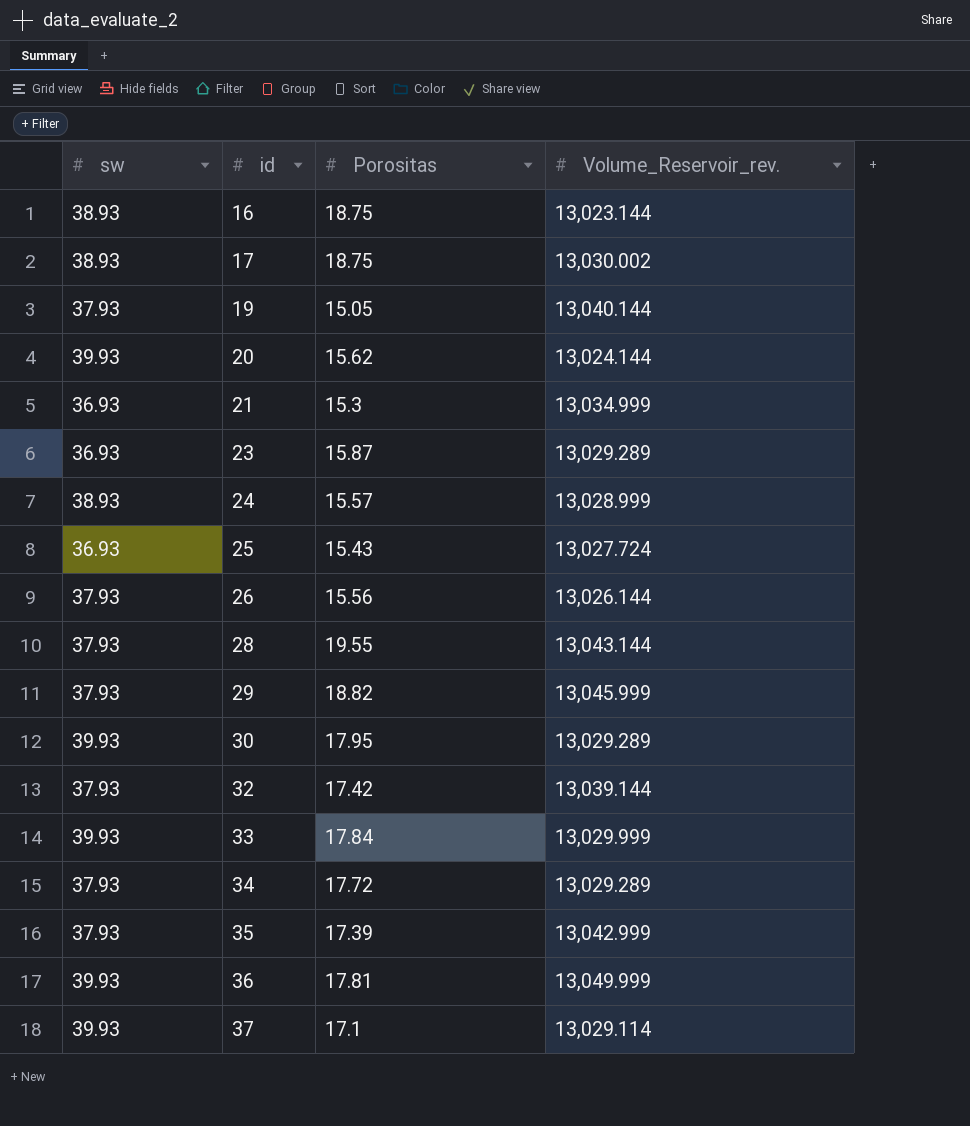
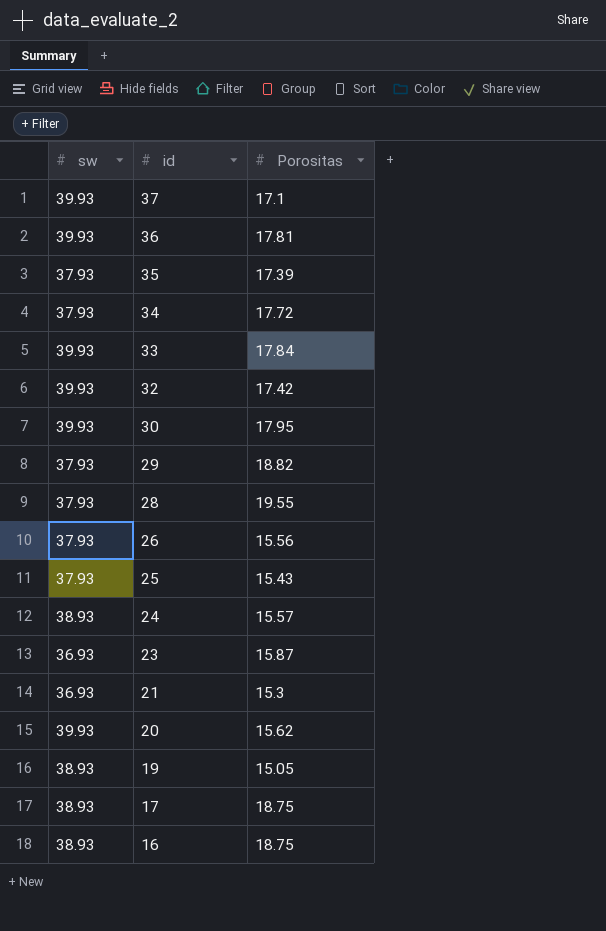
row order: id ascending -> id descending
column Volume_Reservoir_rev. | position: 4 -> none
32 | sw: 37.93 -> 39.93
25 | sw: 36.93 -> 37.93
19 | sw: 37.93 -> 38.93

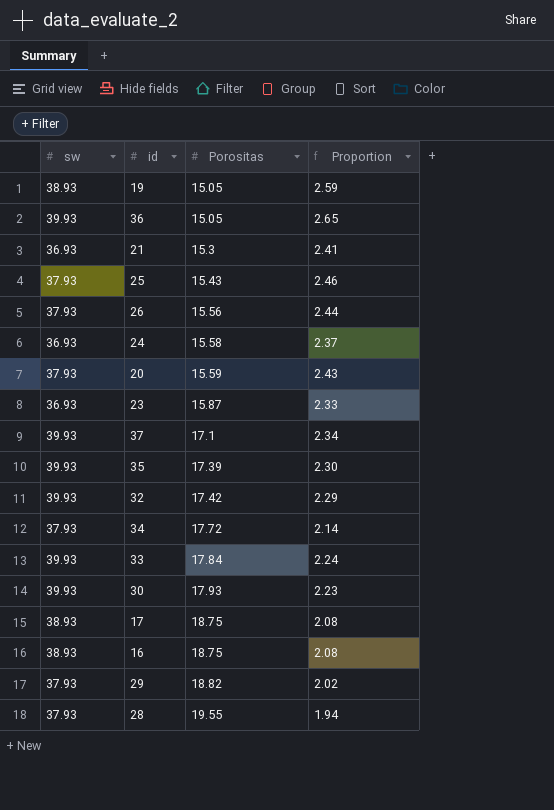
row order: id descending -> Porositas ascending
column Proportion | formula: none -> [sw] / [Porositas]
36 | Porositas: 17.81 -> 15.05
24 | sw: 38.93 -> 36.93
24 | Porositas: 15.57 -> 15.58
20 | sw: 39.93 -> 37.93
20 | Porositas: 15.62 -> 15.59
35 | sw: 37.93 -> 39.93
30 | Porositas: 17.95 -> 17.93

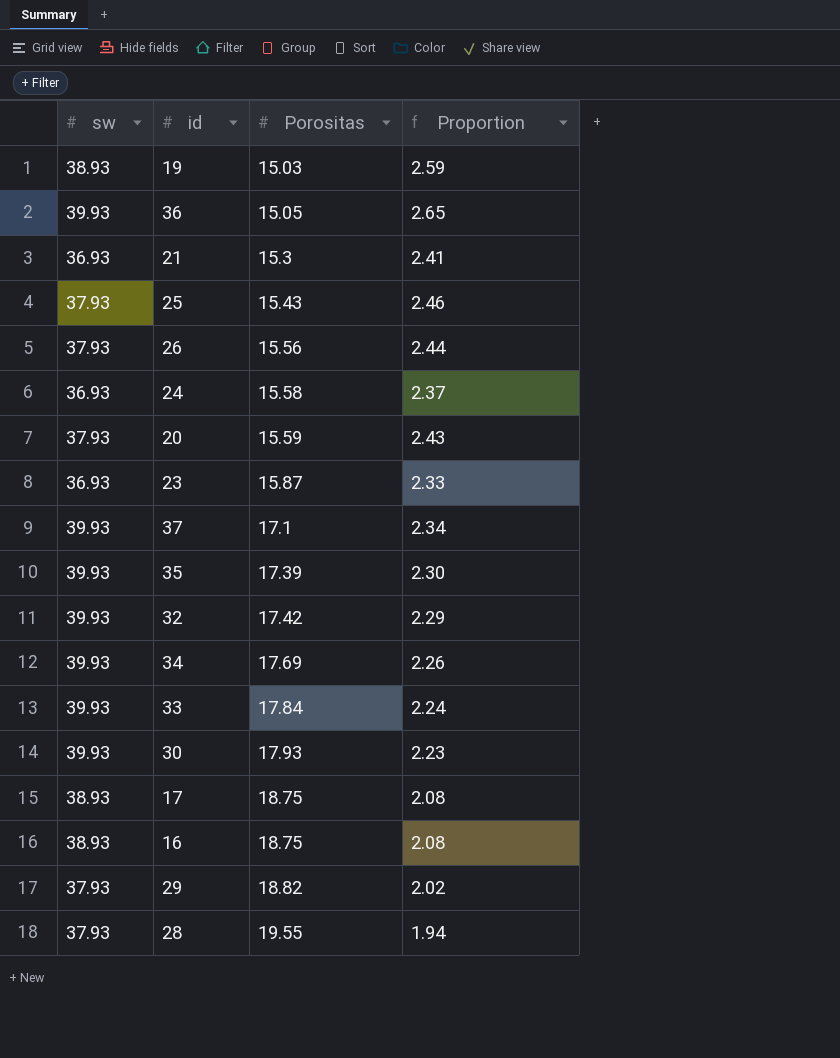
19 | Porositas: 15.05 -> 15.03
34 | sw: 37.93 -> 39.93
34 | Porositas: 17.72 -> 17.69
34 | Proportion: 2.14 -> 2.26

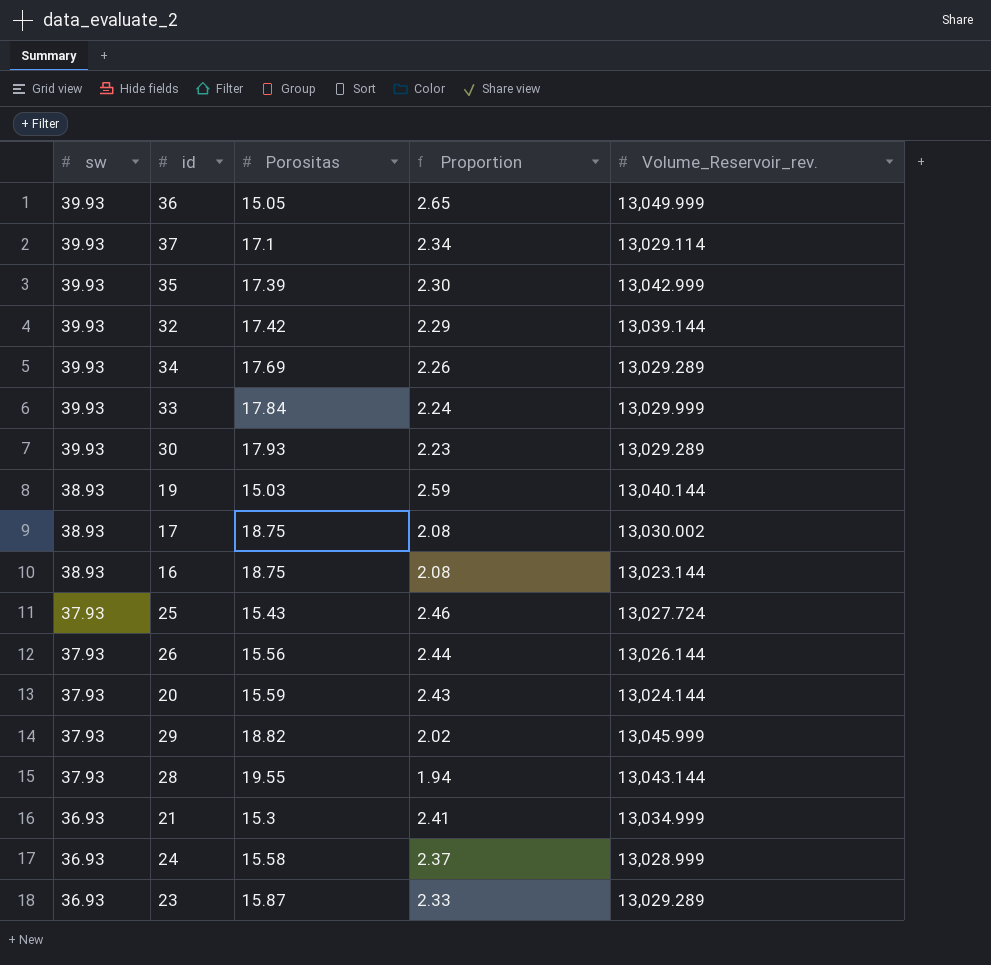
row order: Porositas ascending -> sw descending
column Volume_Reservoir_rev. | position: none -> 5

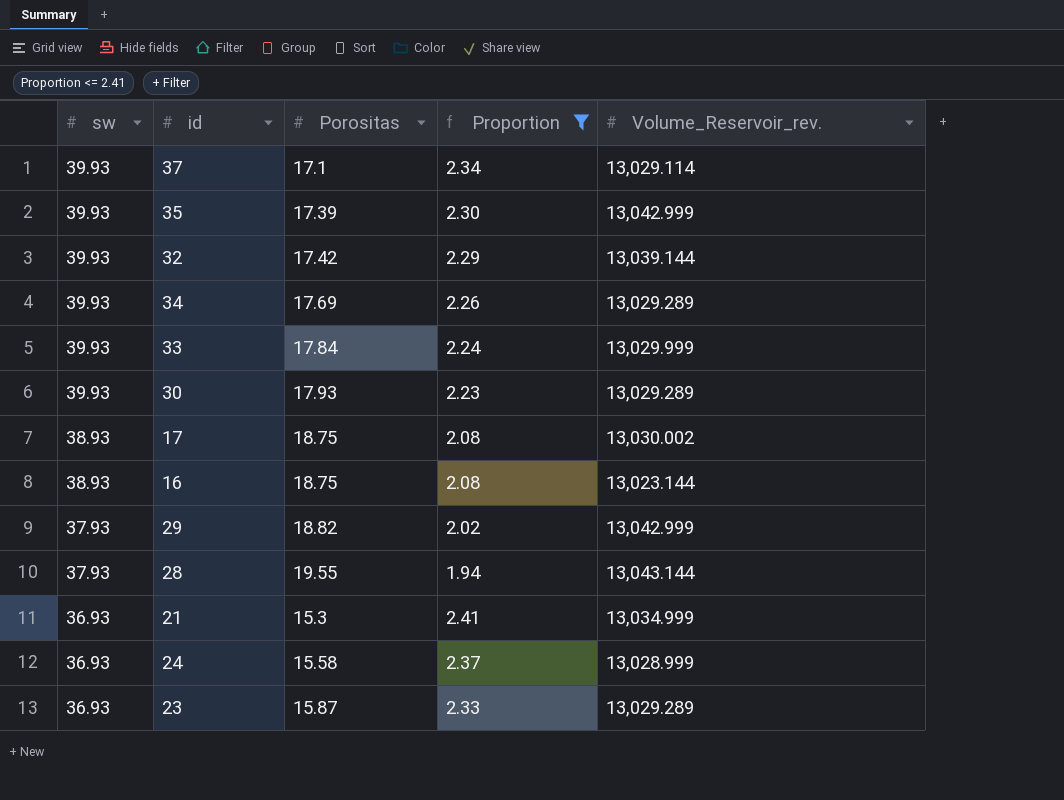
filter: none -> Proportion <= 2.41
29 | Volume_Reservoir_rev.: 13,045.999 -> 13,042.999

